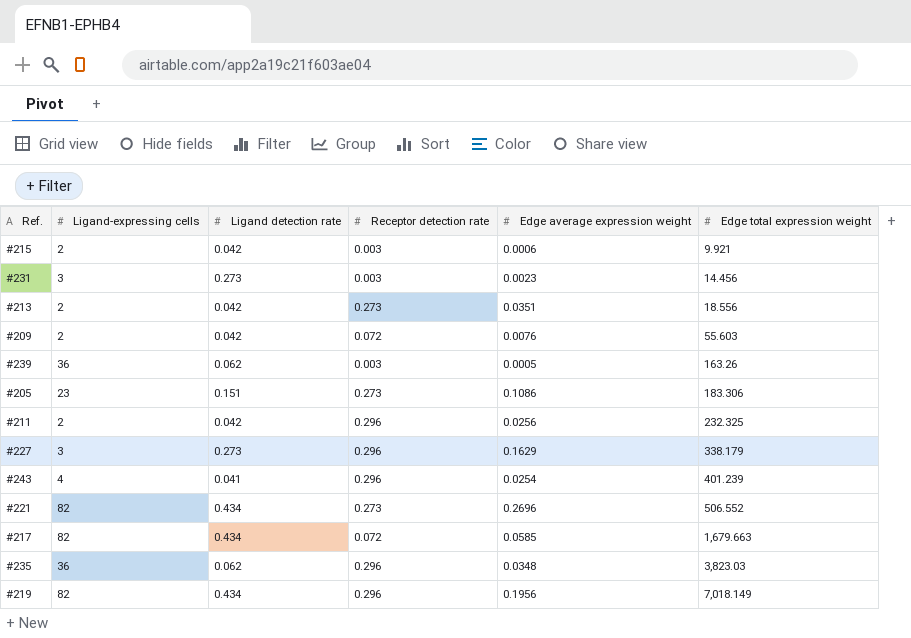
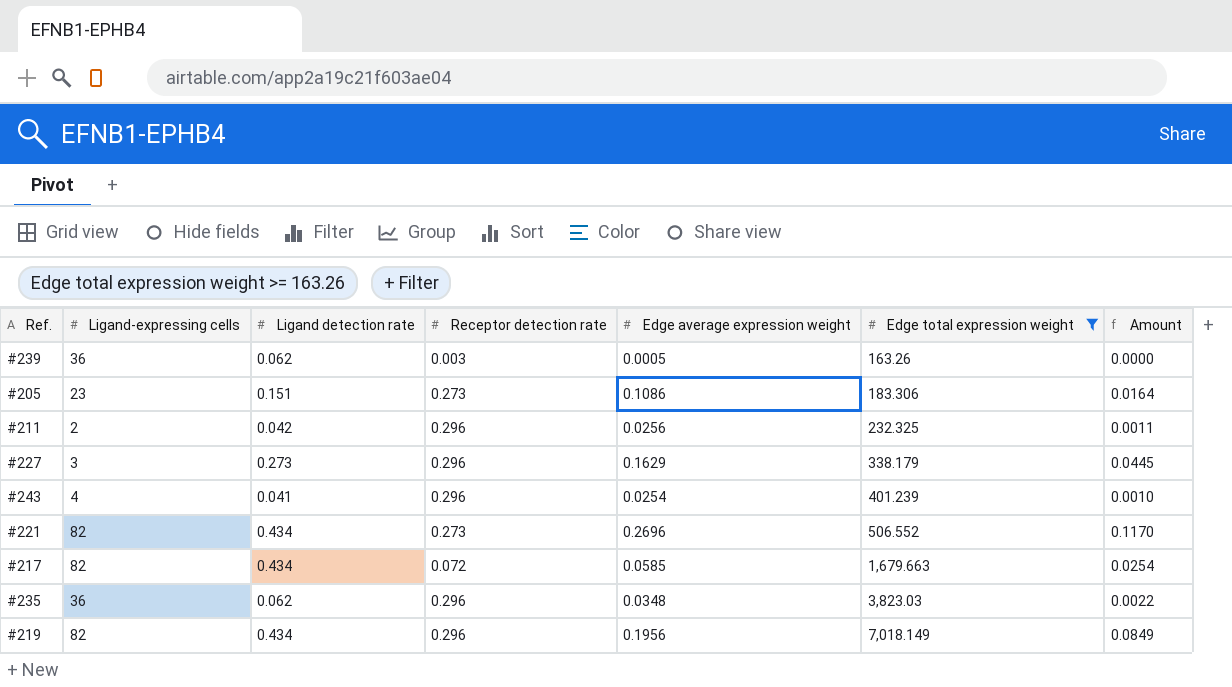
filter: none -> Edge total expression weight >= 163.26
column Amount | formula: none -> [Ligand detection rate] * [Edge average expression weight]

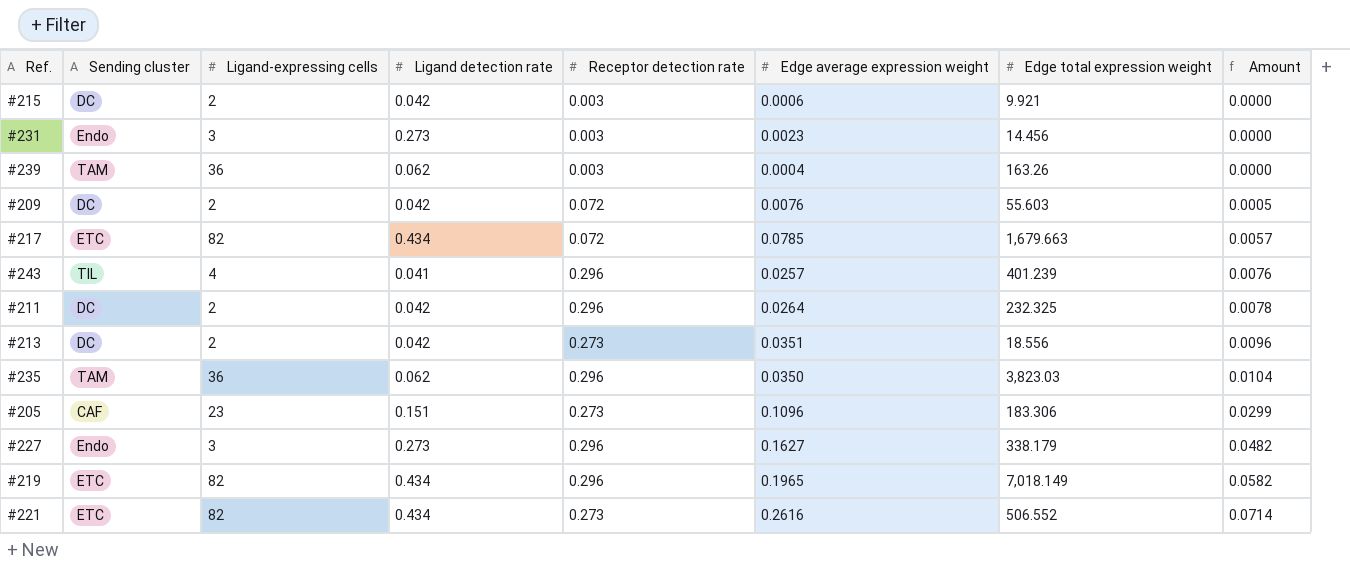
filter: Edge total expression weight >= 163.26 -> none
row order: Edge total expression weight ascending -> Amount ascending
column Sending cluster | position: none -> 2
column Amount | formula: [Ligand detection rate] * [Edge average expression weight] -> [Receptor detection rate] * [Edge average expression weight]
#239 | Edge average expression weight: 0.0005 -> 0.0004
#217 | Edge average expression weight: 0.0585 -> 0.0785
#243 | Edge average expression weight: 0.0254 -> 0.0257
#211 | Edge average expression weight: 0.0256 -> 0.0264
#235 | Edge average expression weight: 0.0348 -> 0.0350
#205 | Edge average expression weight: 0.1086 -> 0.1096
#227 | Edge average expression weight: 0.1629 -> 0.1627
#219 | Edge average expression weight: 0.1956 -> 0.1965
#221 | Edge average expression weight: 0.2696 -> 0.2616

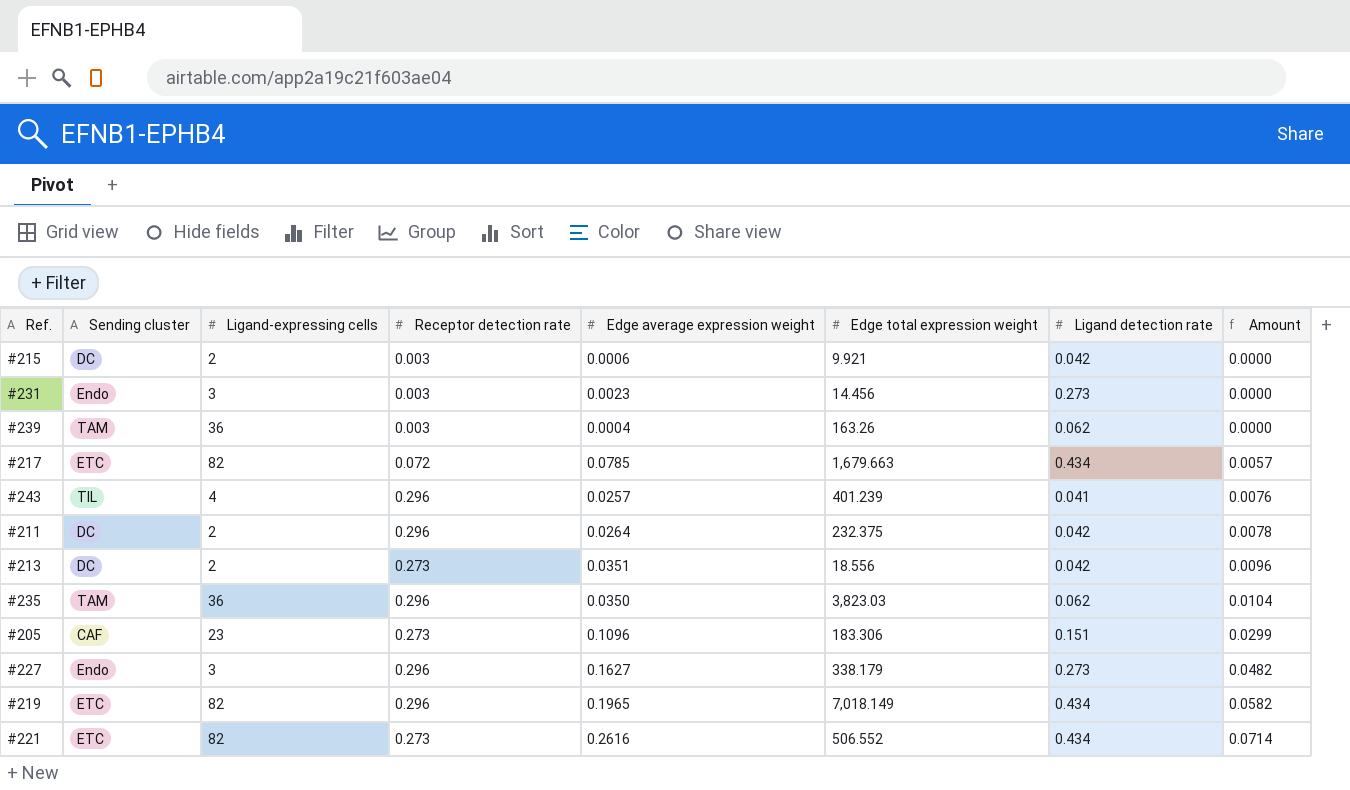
column Ligand detection rate | position: 4 -> 7
row #209: DC | 2 | 0.042 | 0.072 | 0.0076 | 55.603 | 0.0005 -> none
#211 | Edge total expression weight: 232.325 -> 232.375

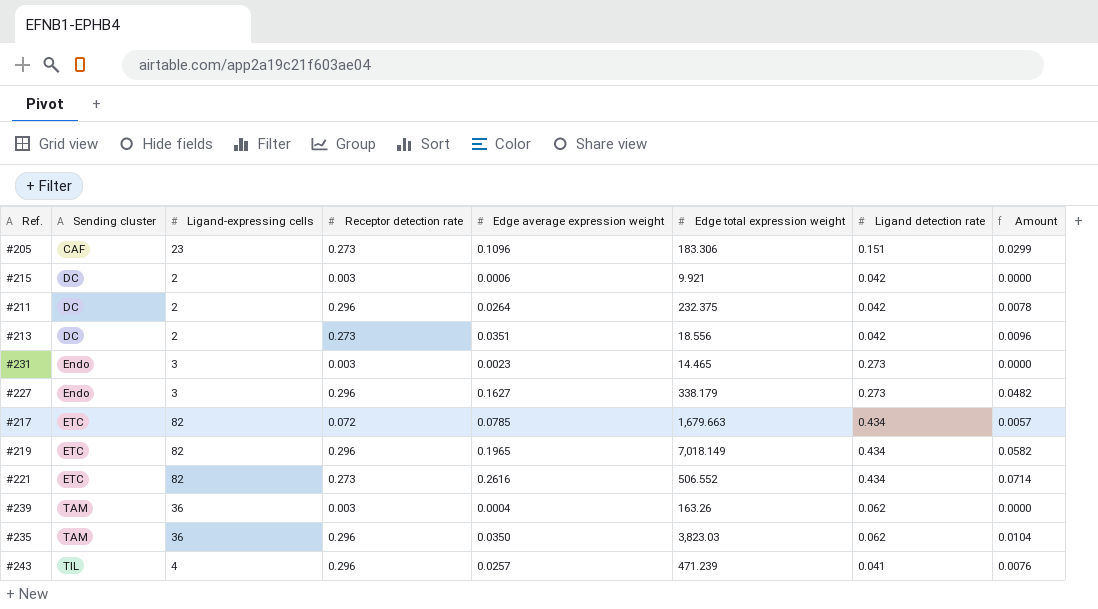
row order: Amount ascending -> Sending cluster ascending
#231 | Edge total expression weight: 14.456 -> 14.465
#243 | Edge total expression weight: 401.239 -> 471.239

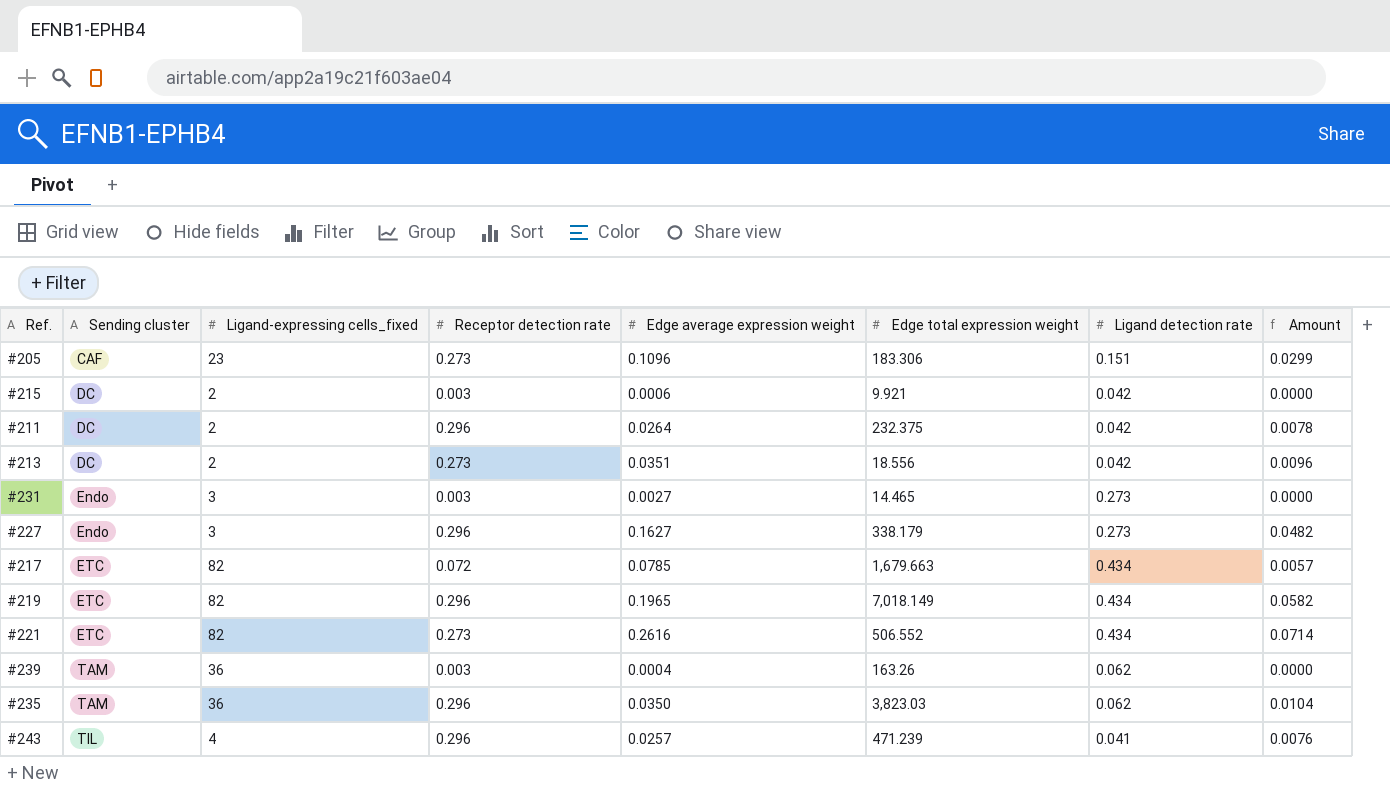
column name: Ligand-expressing cells -> Ligand-expressing cells_fixed
#231 | Edge average expression weight: 0.0023 -> 0.0027

